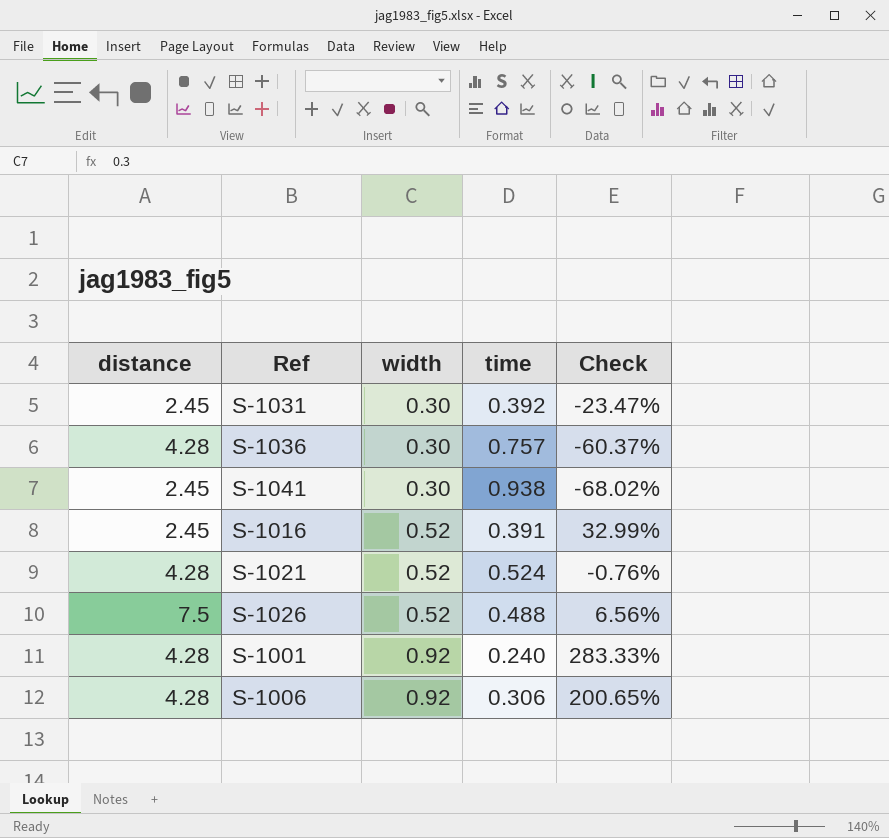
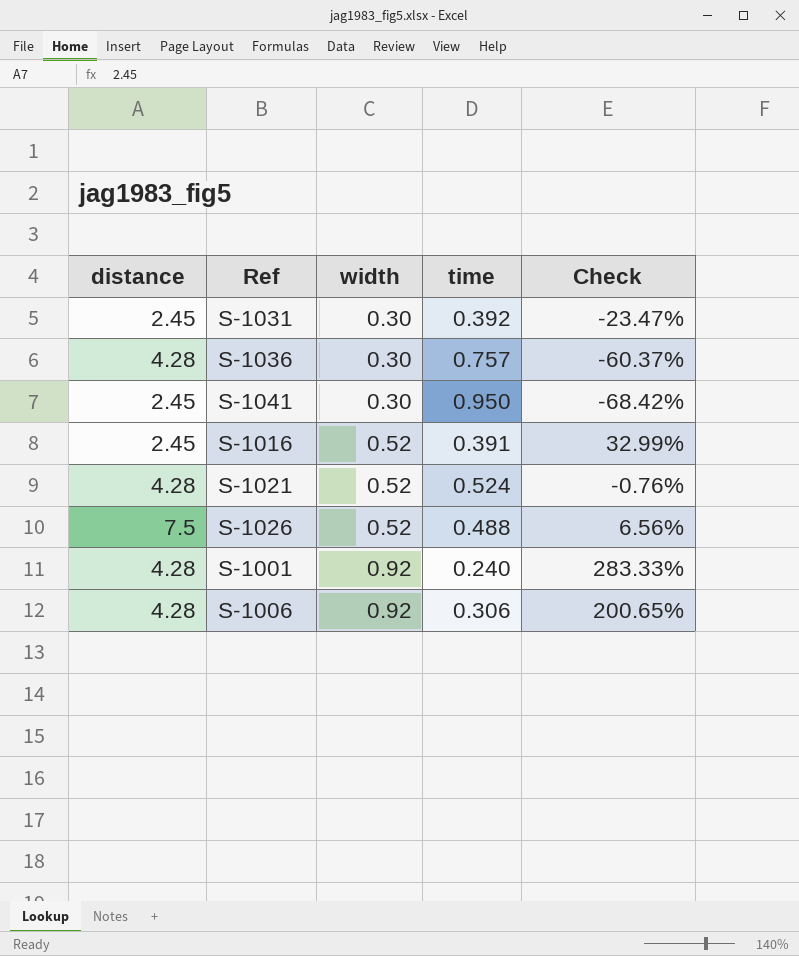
S-1041 | time: 0.938 -> 0.950
S-1041 | Check: -68.02% -> -68.42%

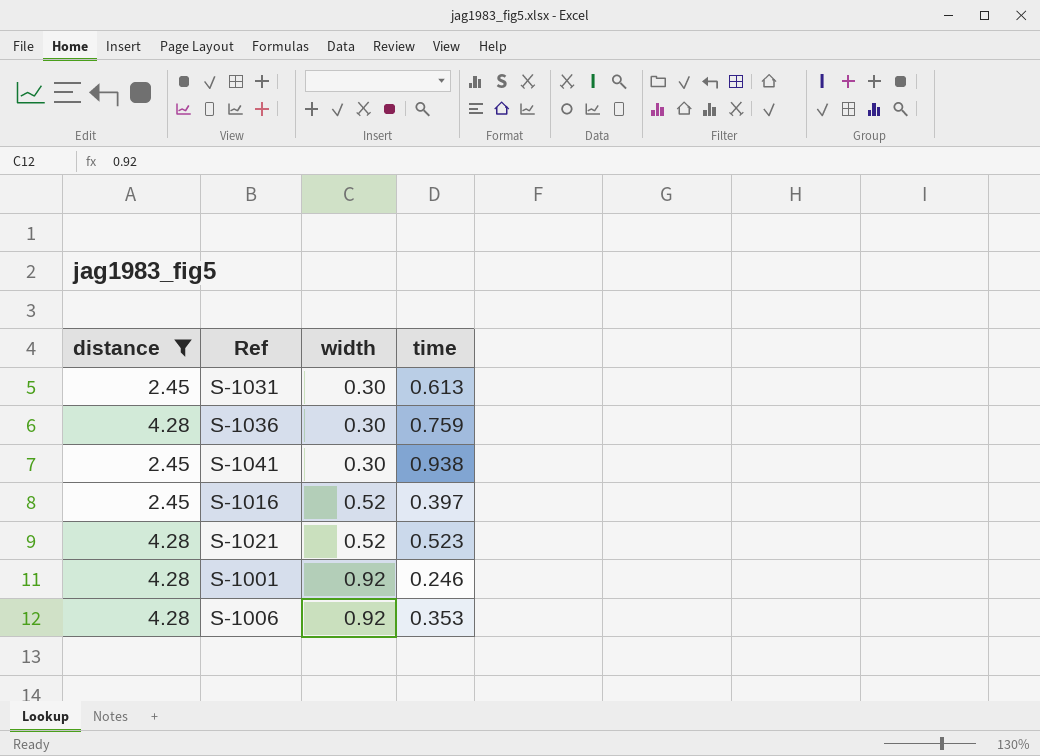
filter: none -> distance != 7.5
column Check | formula: ([width] - [time]) / [time] -> none
S-1031 | time: 0.392 -> 0.613
S-1036 | time: 0.757 -> 0.759
S-1041 | time: 0.950 -> 0.938
S-1016 | time: 0.391 -> 0.397
S-1021 | time: 0.524 -> 0.523
S-1001 | time: 0.240 -> 0.246
S-1006 | time: 0.306 -> 0.353

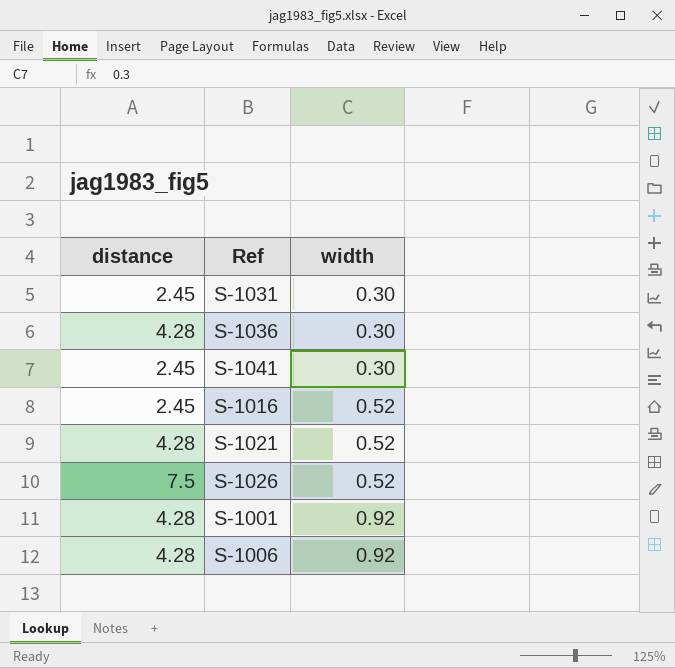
filter: distance != 7.5 -> none
column time | position: 4 -> none

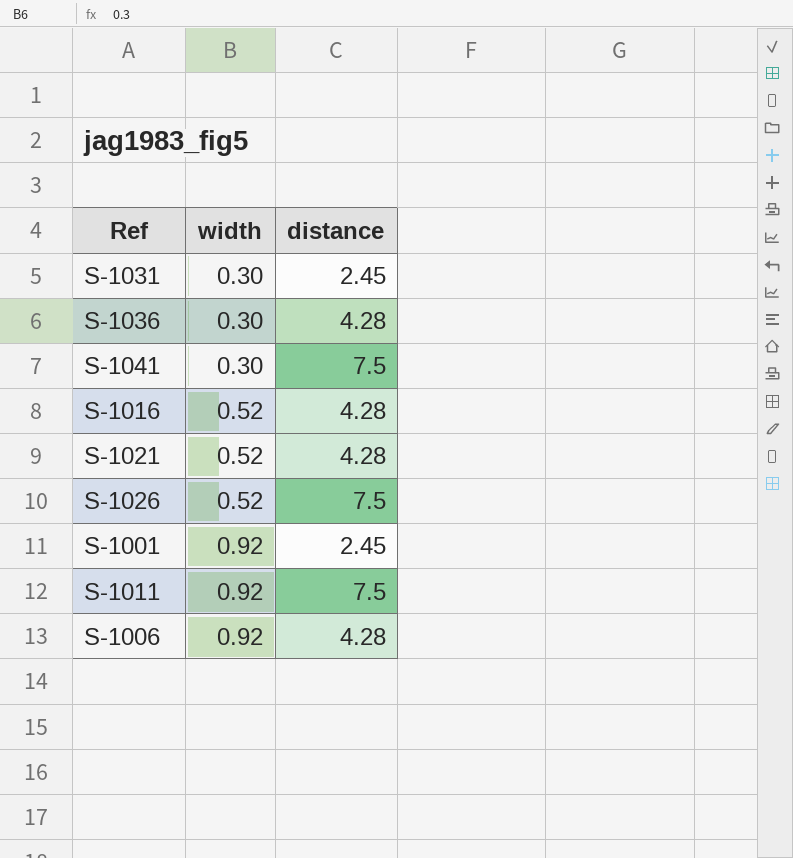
column distance | position: 1 -> 3
S-1041 | distance: 2.45 -> 7.5
S-1016 | distance: 2.45 -> 4.28
S-1001 | distance: 4.28 -> 2.45
row S-1011: none -> 0.92 | 7.5

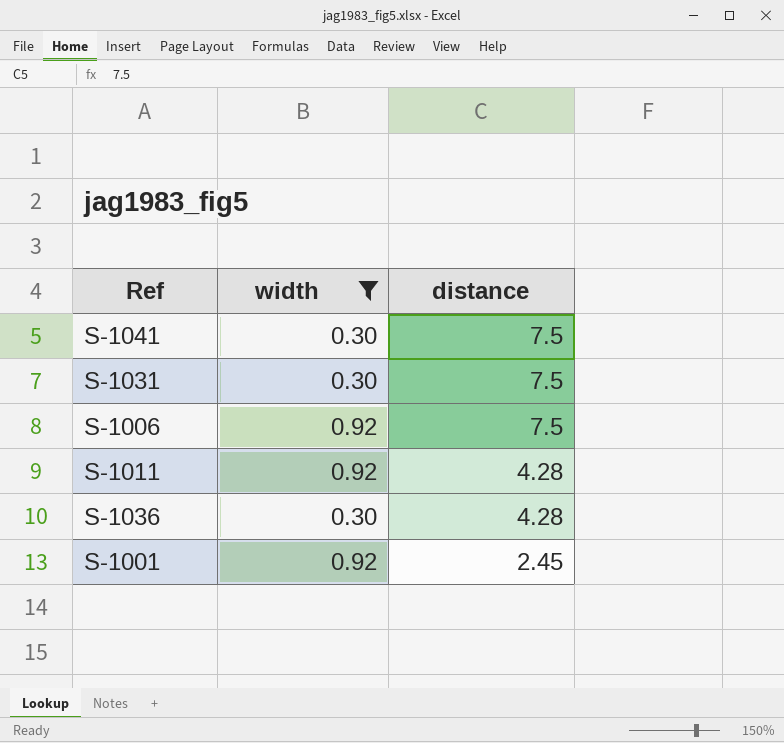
filter: none -> width != 0.52
row order: width ascending -> distance descending
S-1031 | distance: 2.45 -> 7.5
S-1006 | distance: 4.28 -> 7.5
S-1011 | distance: 7.5 -> 4.28

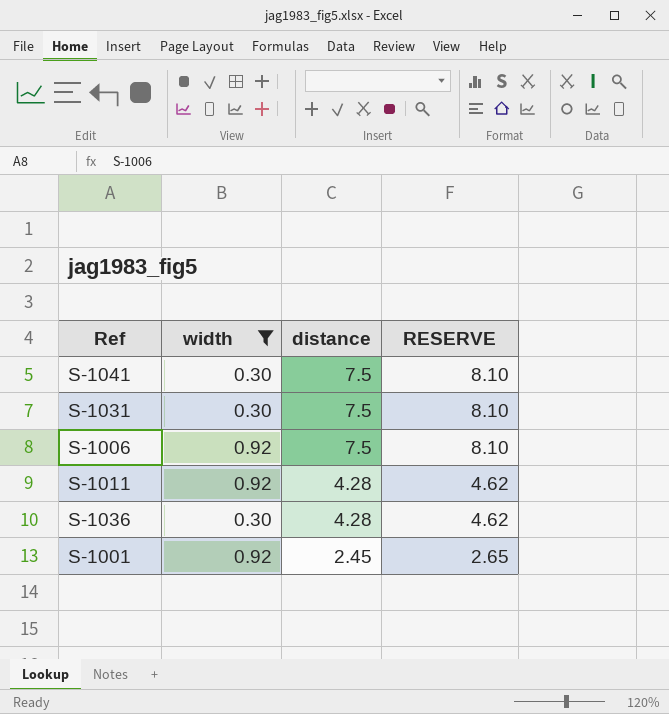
column RESERVE | formula: none -> [distance] * 1.08

